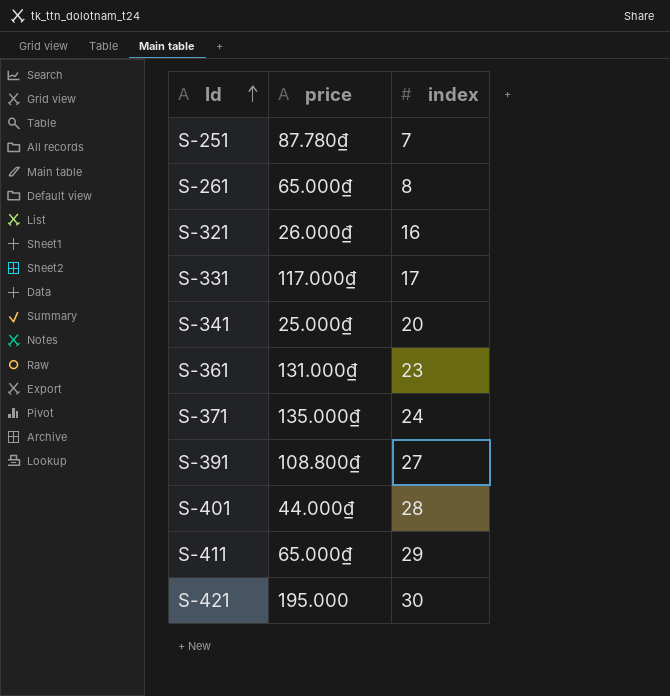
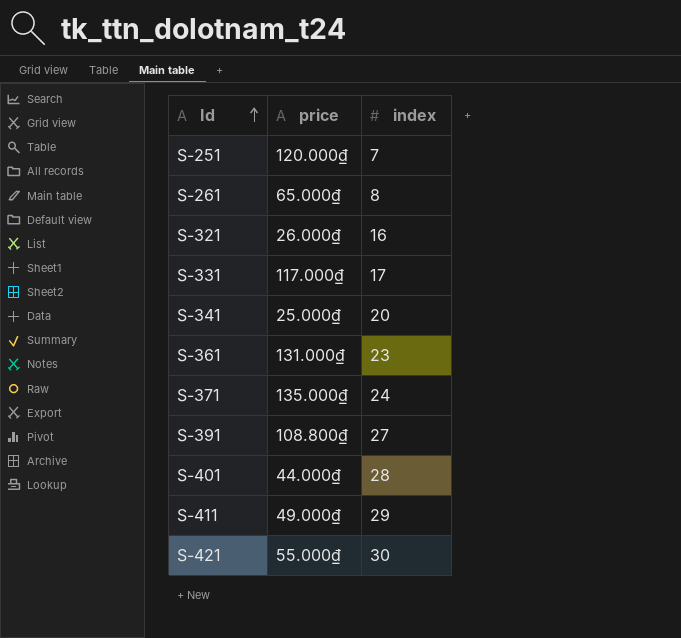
S-251 | price: 87.780₫ -> 120.000₫
S-411 | price: 65.000₫ -> 49.000₫
S-421 | price: 195.000 -> 55.000₫

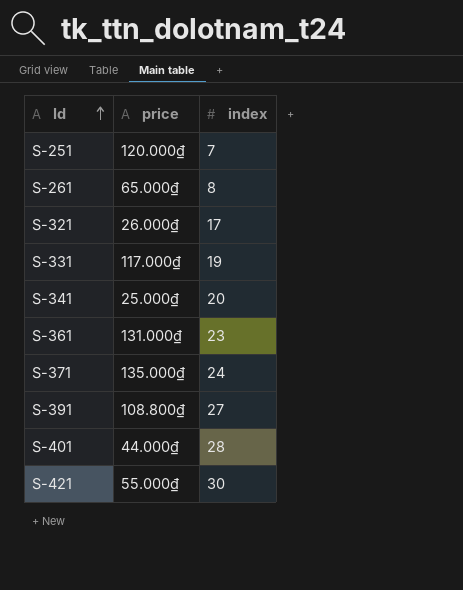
row S-411: 49.000₫ | 29 -> none
S-321 | index: 16 -> 17
S-331 | index: 17 -> 19

